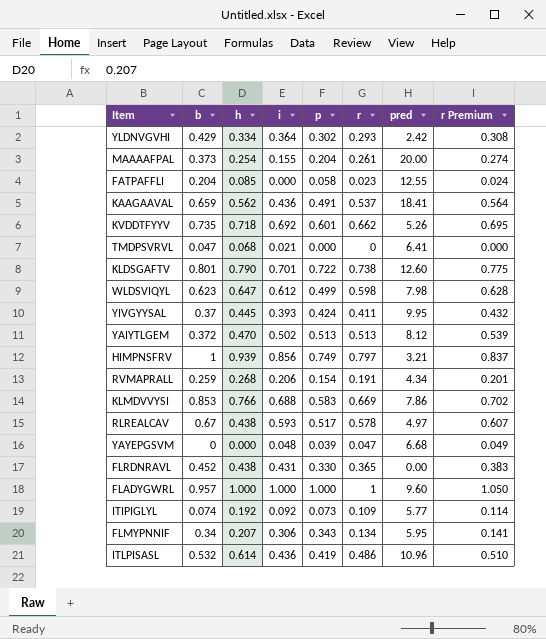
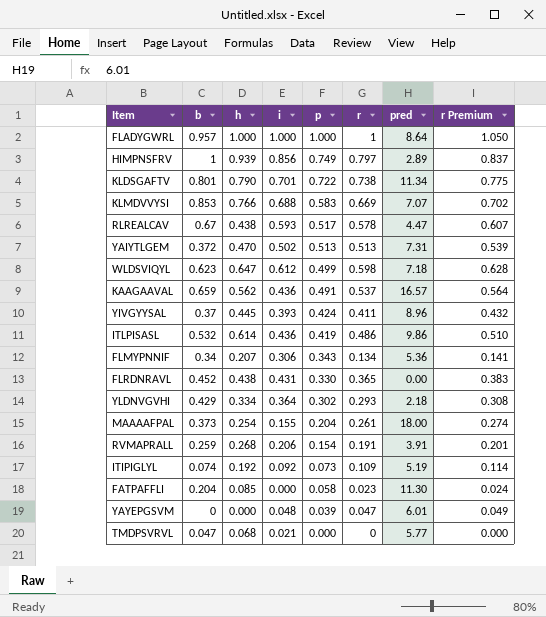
row order: none -> p descending
row KVDDTFYYV: 0.735 | 0.718 | 0.692 | 0.601 | 0.662 | 5.26 | 0.695 -> none
FLADYGWRL | pred: 9.60 -> 8.64
HIMPNSFRV | pred: 3.21 -> 2.89
KLDSGAFTV | pred: 12.60 -> 11.34
KLMDVVYSI | pred: 7.86 -> 7.07
RLREALCAV | pred: 4.97 -> 4.47
YAIYTLGEM | pred: 8.12 -> 7.31
WLDSVIQYL | pred: 7.98 -> 7.18
KAAGAAVAL | pred: 18.41 -> 16.57
YIVGYYSAL | pred: 9.95 -> 8.96
ITLPISASL | pred: 10.96 -> 9.86
FLMYPNNIF | pred: 5.95 -> 5.36
YLDNVGVHI | pred: 2.42 -> 2.18
MAAAAFPAL | pred: 20.00 -> 18.00
RVMAPRALL | pred: 4.34 -> 3.91
ITIPIGLYL | pred: 5.77 -> 5.19
FATPAFFLI | pred: 12.55 -> 11.30
YAYEPGSVM | pred: 6.68 -> 6.01
TMDPSVRVL | pred: 6.41 -> 5.77

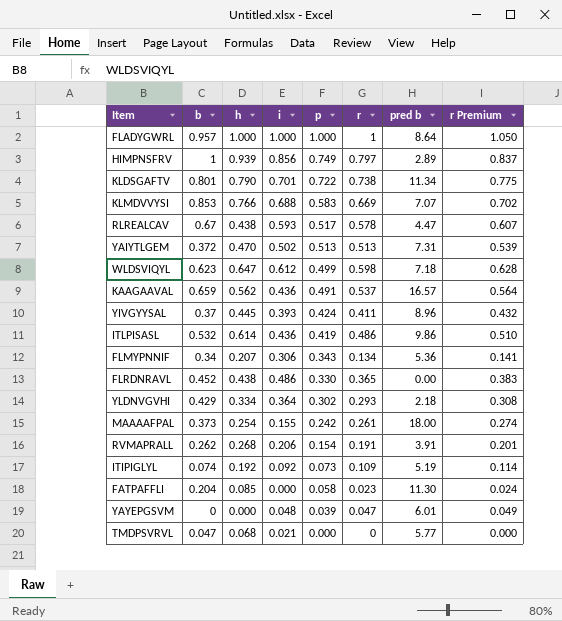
column name: pred -> pred b
FLRDNRAVL | i: 0.431 -> 0.486
MAAAAFPAL | p: 0.204 -> 0.242
RVMAPRALL | b: 0.259 -> 0.262

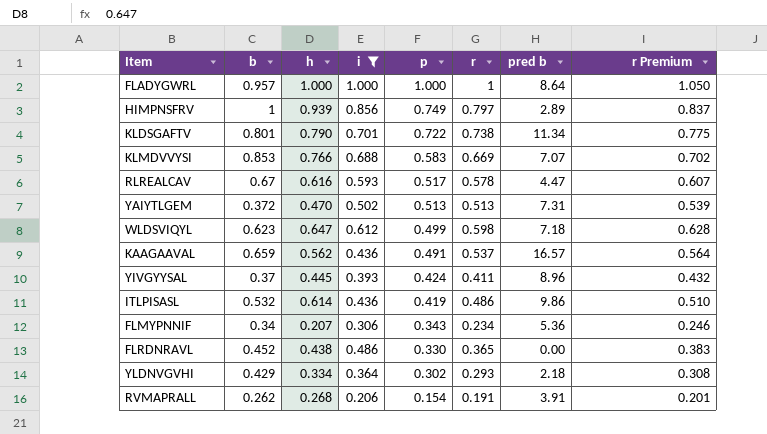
filter: none -> i >= 0.206
RLREALCAV | h: 0.438 -> 0.616
FLMYPNNIF | r: 0.134 -> 0.234
FLMYPNNIF | r Premium: 0.141 -> 0.246

